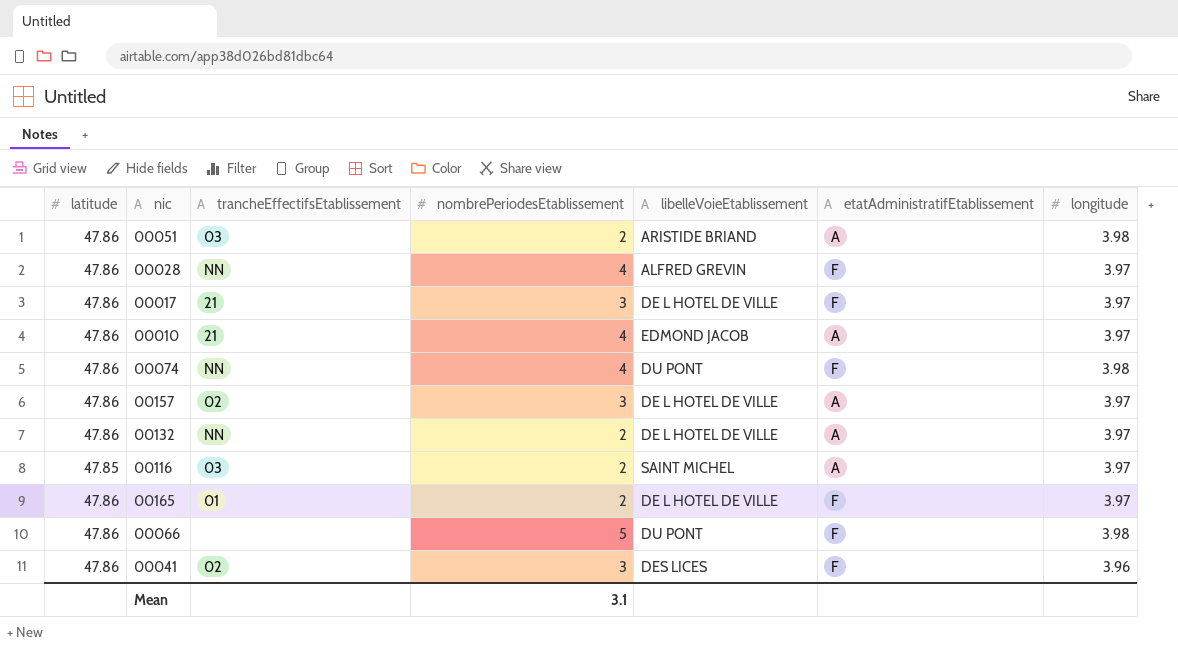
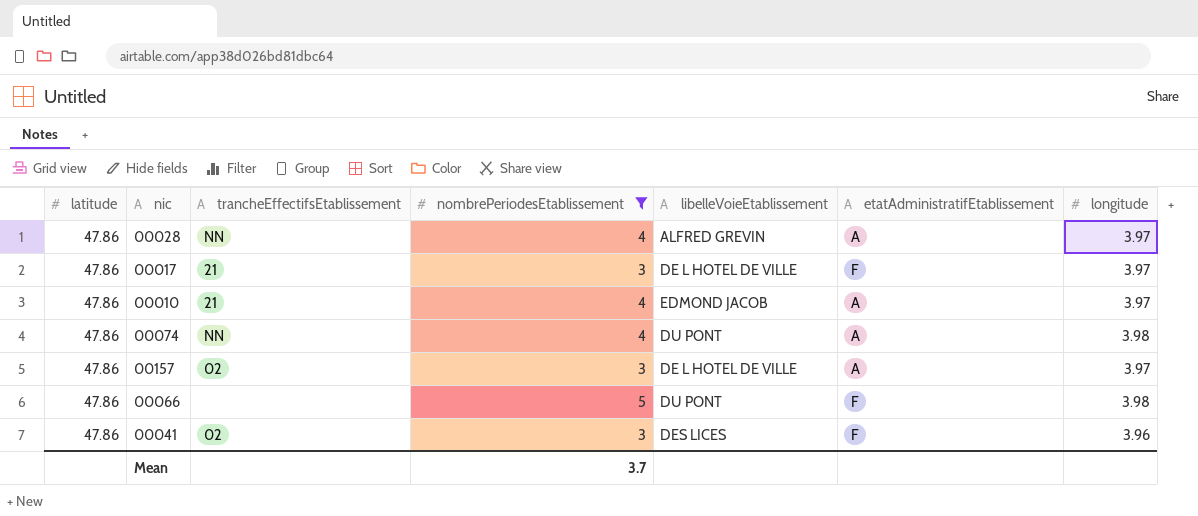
filter: none -> nombrePeriodesEtablissement != 2
00028 | etatAdministratifEtablissement: F -> A
00074 | etatAdministratifEtablissement: F -> A
Mean | nombrePeriodesEtablissement: 3.1 -> 3.7

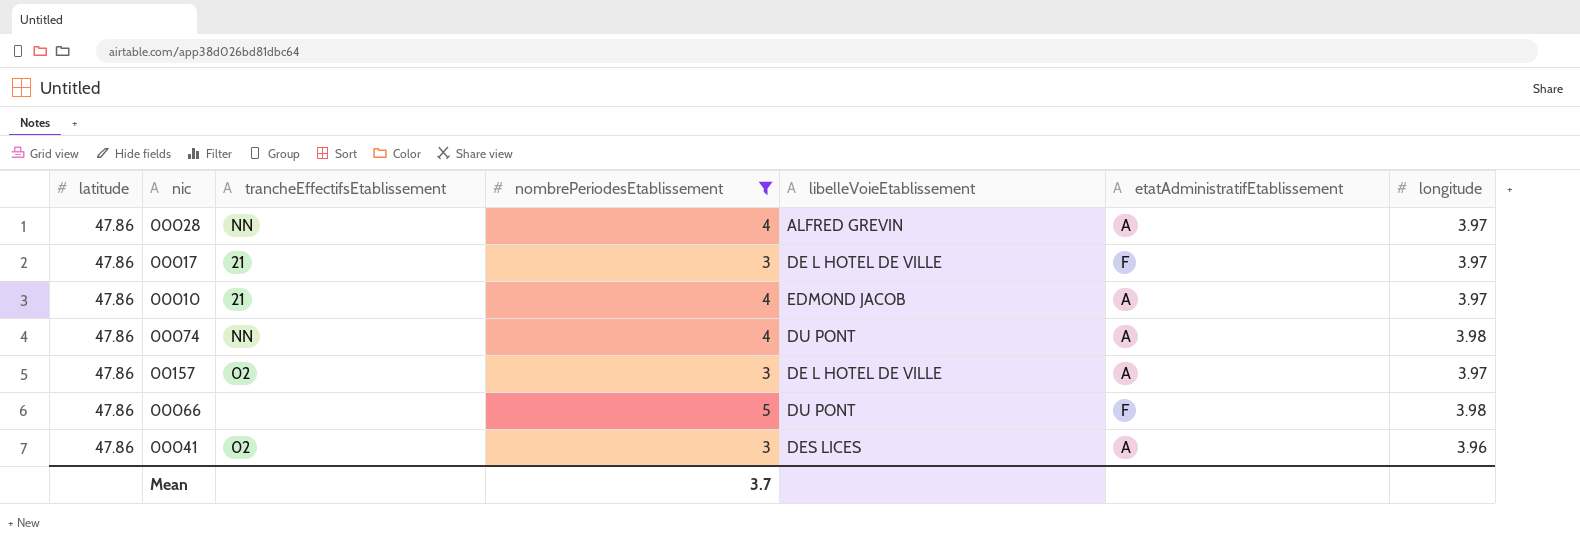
00041 | etatAdministratifEtablissement: F -> A

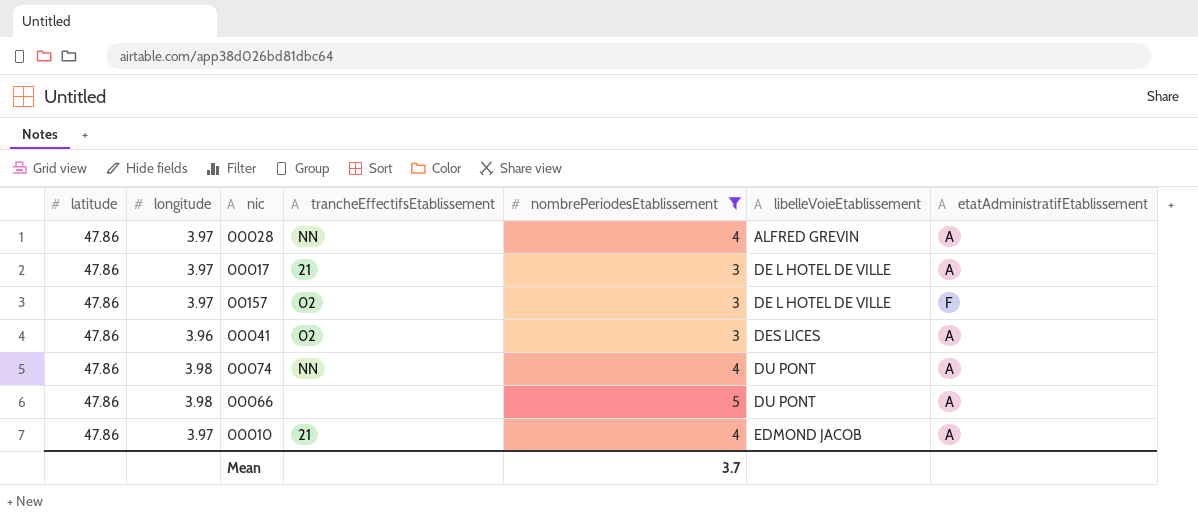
row order: none -> libelleVoieEtablissement ascending
column longitude | position: 7 -> 2
00017 | etatAdministratifEtablissement: F -> A
00157 | etatAdministratifEtablissement: A -> F
00066 | etatAdministratifEtablissement: F -> A

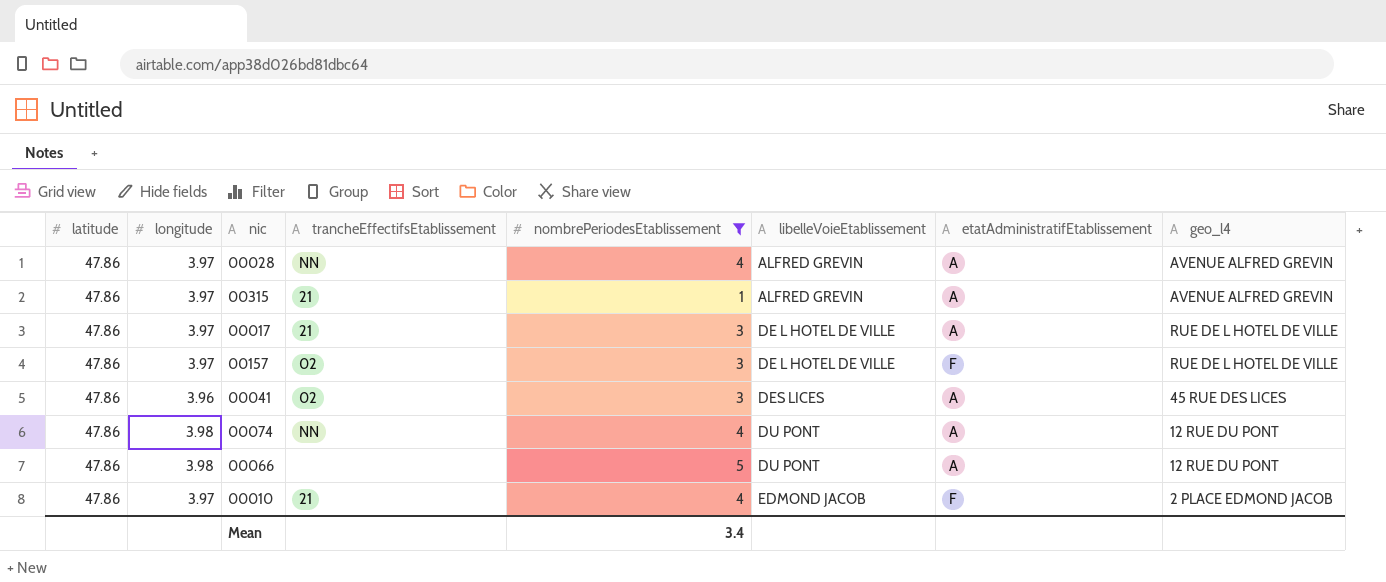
column geo_l4 | position: none -> 8
row 00315: none -> 47.86 | 3.97 | 21 | 1 | ALFRED GREVIN | A | AVENUE ALFRED GREVIN
00010 | etatAdministratifEtablissement: A -> F
Mean | nombrePeriodesEtablissement: 3.7 -> 3.4

